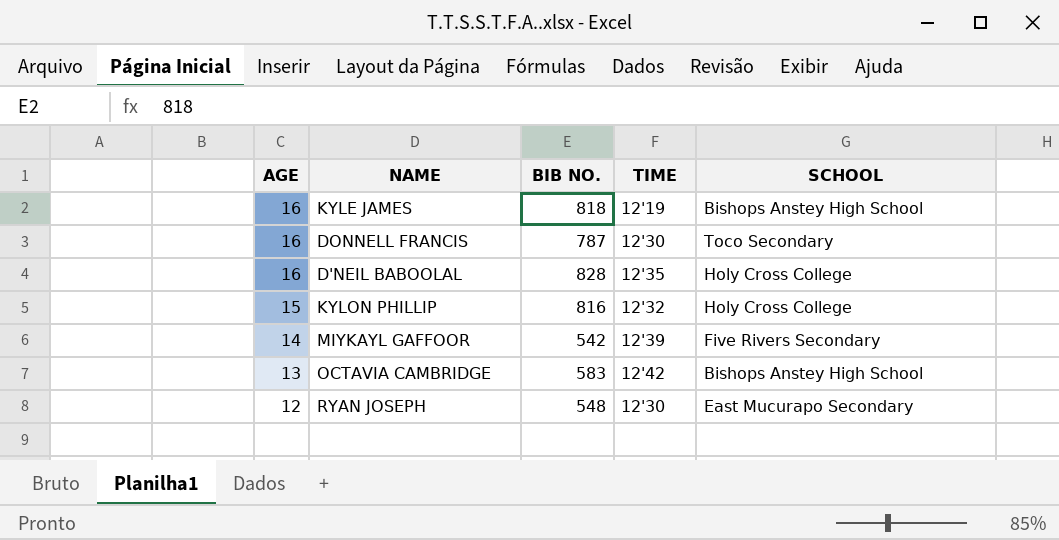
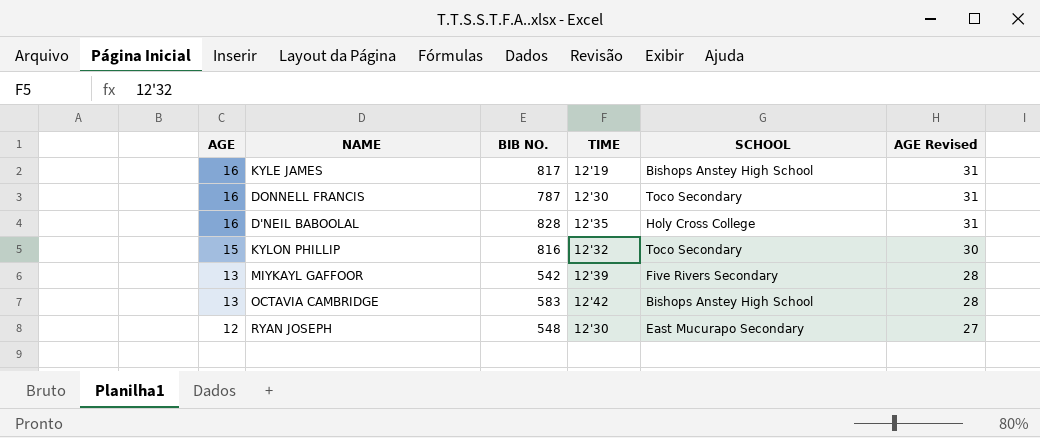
column AGE Revised | formula: none -> [AGE] + 15
KYLE JAMES | BIB NO.: 818 -> 817
KYLON PHILLIP | SCHOOL: Holy Cross College -> Toco Secondary
MIYKAYL GAFFOOR | AGE: 14 -> 13

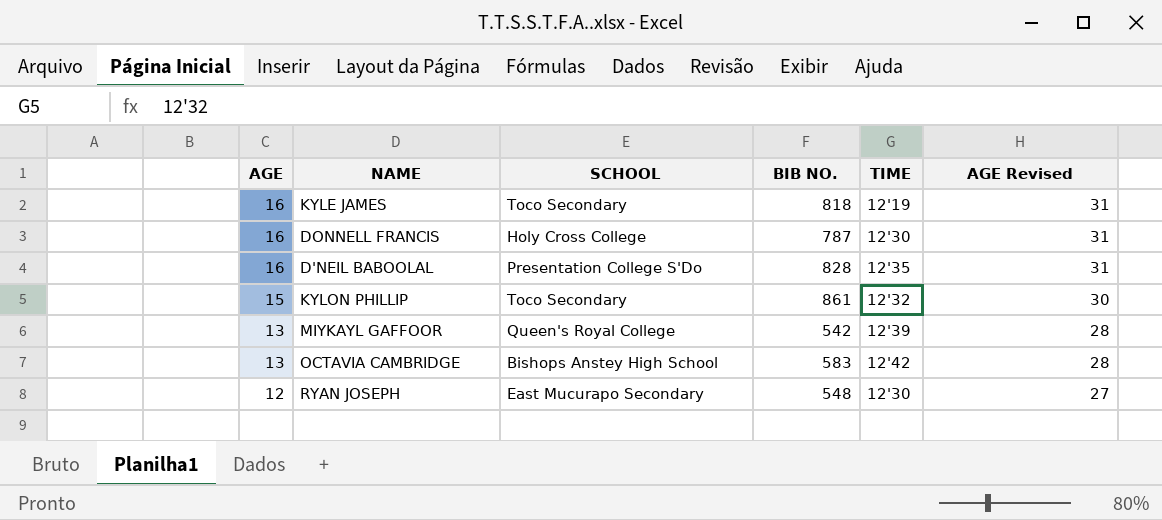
column SCHOOL | position: 5 -> 3
KYLE JAMES | SCHOOL: Bishops Anstey High School -> Toco Secondary
KYLE JAMES | BIB NO.: 817 -> 818
DONNELL FRANCIS | SCHOOL: Toco Secondary -> Holy Cross College
D'NEIL BABOOLAL | SCHOOL: Holy Cross College -> Presentation College S'Do
KYLON PHILLIP | BIB NO.: 816 -> 861
MIYKAYL GAFFOOR | SCHOOL: Five Rivers Secondary -> Queen's Royal College

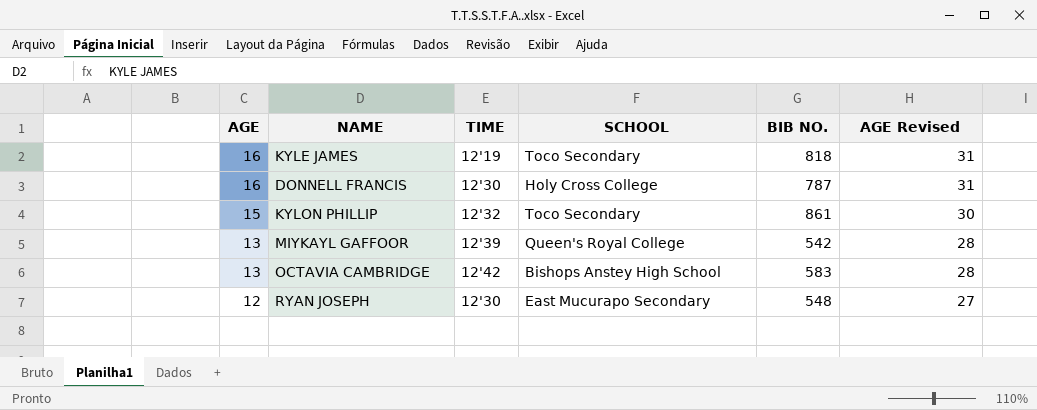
column TIME | position: 5 -> 3
row D'NEIL BABOOLAL: 16 | Presentation College S'Do | 828 | 12'35 | 31 -> none

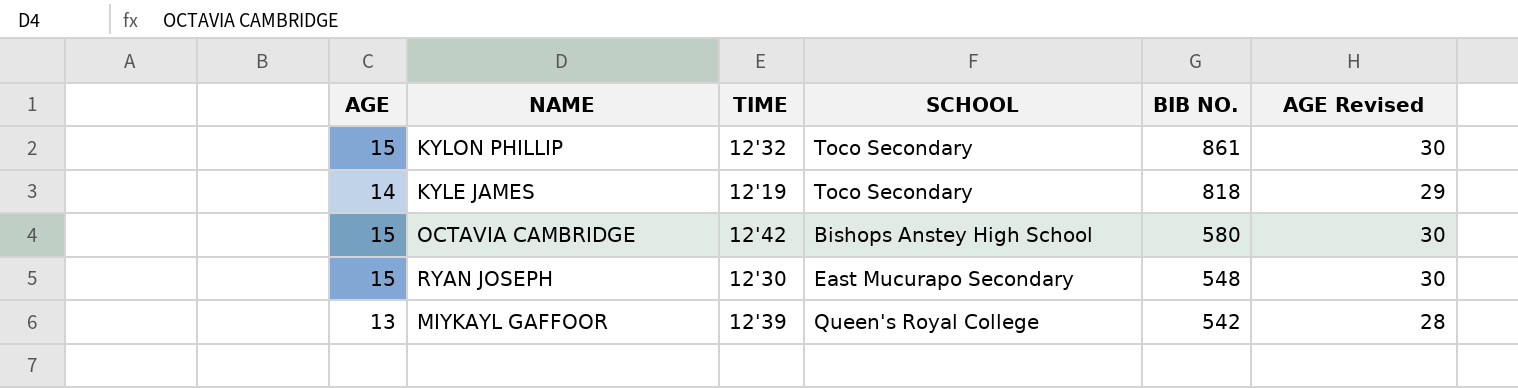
row order: AGE descending -> BIB NO. descending
row DONNELL FRANCIS: 16 | 12'30 | Holy Cross College | 787 | 31 -> none
KYLE JAMES | AGE: 16 -> 14
KYLE JAMES | AGE Revised: 31 -> 29
OCTAVIA CAMBRIDGE | AGE: 13 -> 15
OCTAVIA CAMBRIDGE | BIB NO.: 583 -> 580
OCTAVIA CAMBRIDGE | AGE Revised: 28 -> 30
RYAN JOSEPH | AGE: 12 -> 15
RYAN JOSEPH | AGE Revised: 27 -> 30

